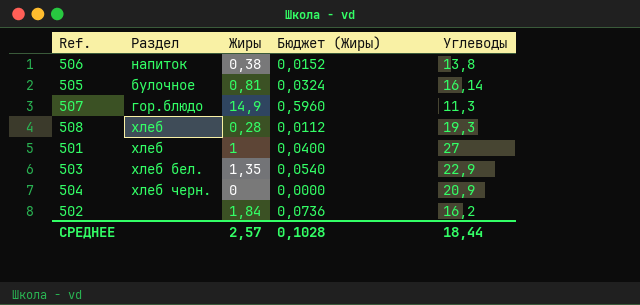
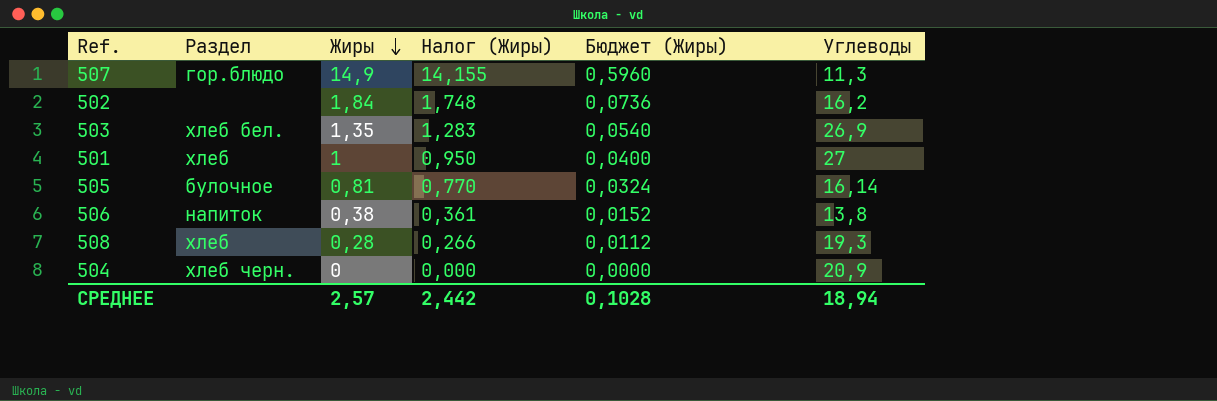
row order: none -> Жиры descending
column Налог (Жиры) | formula: none -> [Жиры] * 0,95
503 | Углеводы: 22,9 -> 26,9
СРЕДНЕЕ | Углеводы: 18,44 -> 18,94

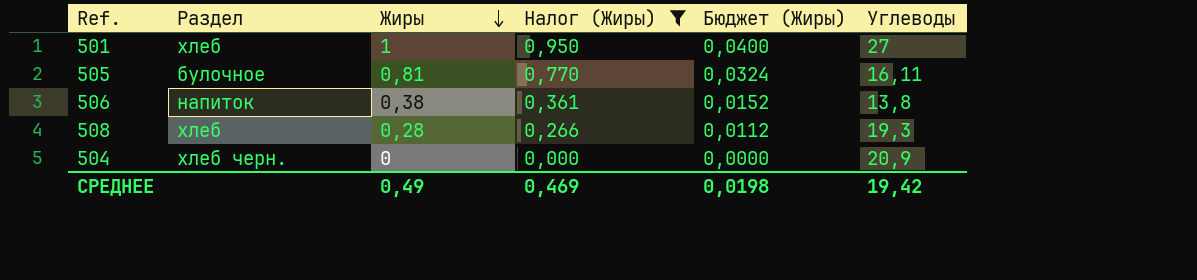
filter: none -> Налог (Жиры) <= 0,950
505 | Углеводы: 16,14 -> 16,11
СРЕДНЕЕ | Жиры: 2,57 -> 0,49
СРЕДНЕЕ | Налог (Жиры): 2,442 -> 0,469
СРЕДНЕЕ | Бюджет (Жиры): 0,1028 -> 0,0198
СРЕДНЕЕ | Углеводы: 18,94 -> 19,42

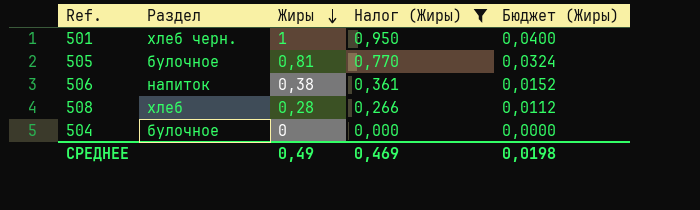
column Углеводы | position: 6 -> none
501 | Раздел: хлеб -> хлеб черн.
504 | Раздел: хлеб черн. -> булочное

